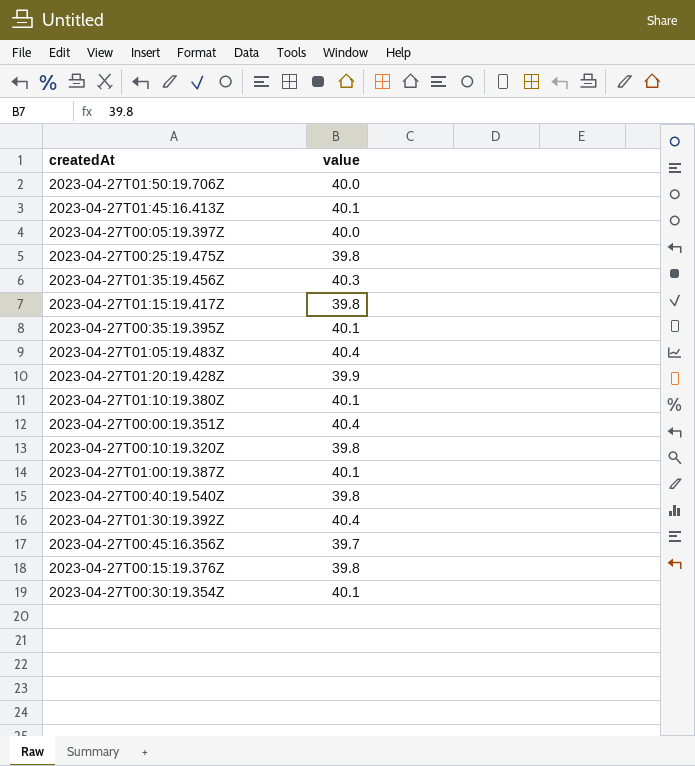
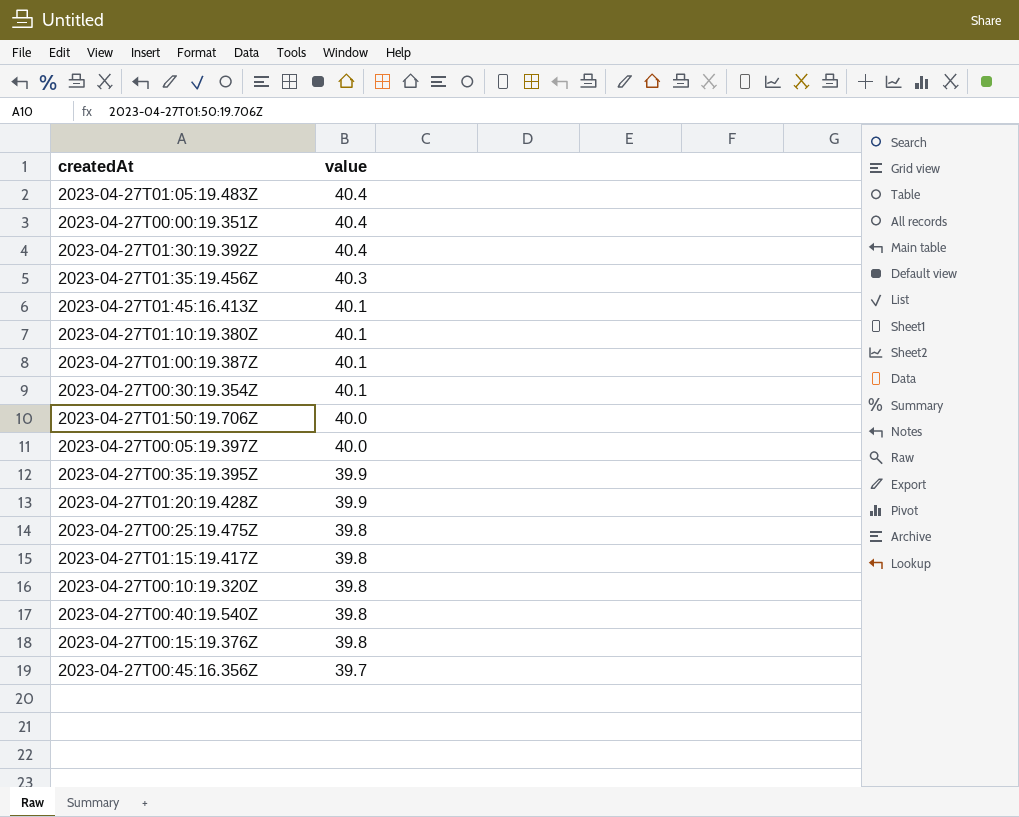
row order: none -> value descending
2023-04-27T00:35:19.395Z | value: 40.1 -> 39.9

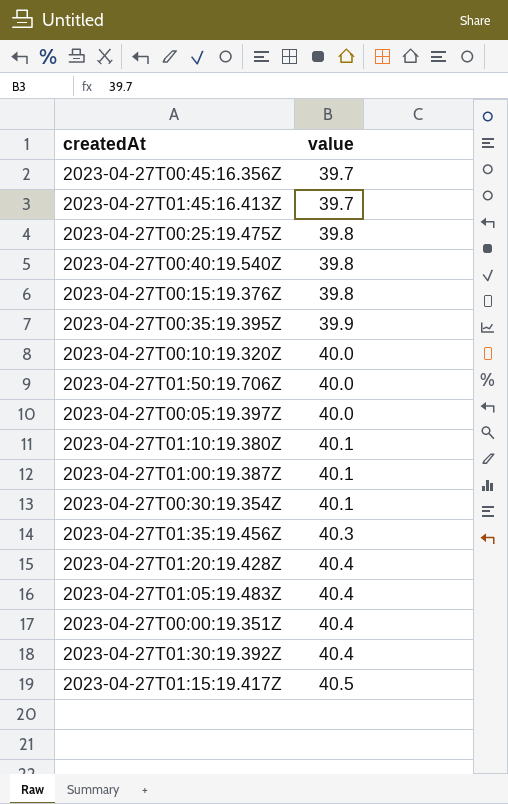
row order: value descending -> value ascending
2023-04-27T01:45:16.413Z | value: 40.1 -> 39.7
2023-04-27T00:10:19.320Z | value: 39.8 -> 40.0
2023-04-27T01:20:19.428Z | value: 39.9 -> 40.4
2023-04-27T01:15:19.417Z | value: 39.8 -> 40.5

